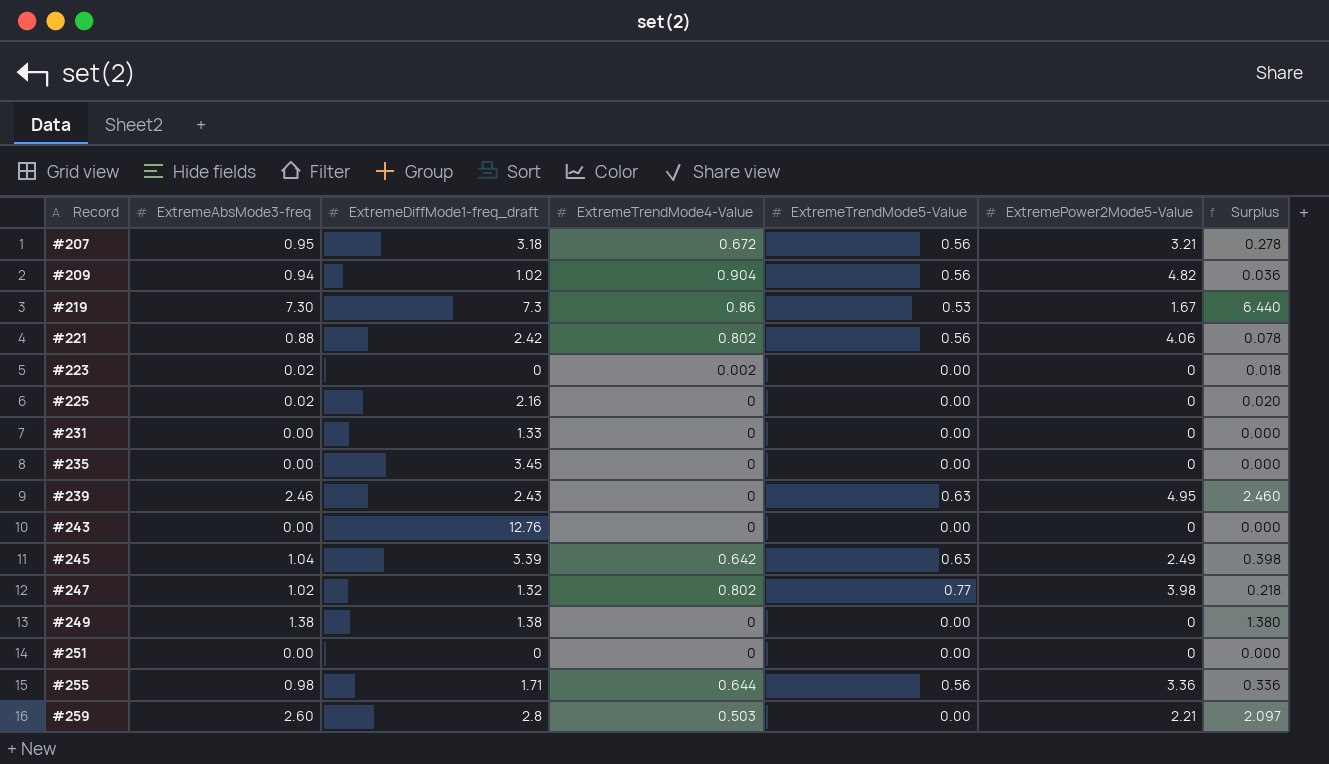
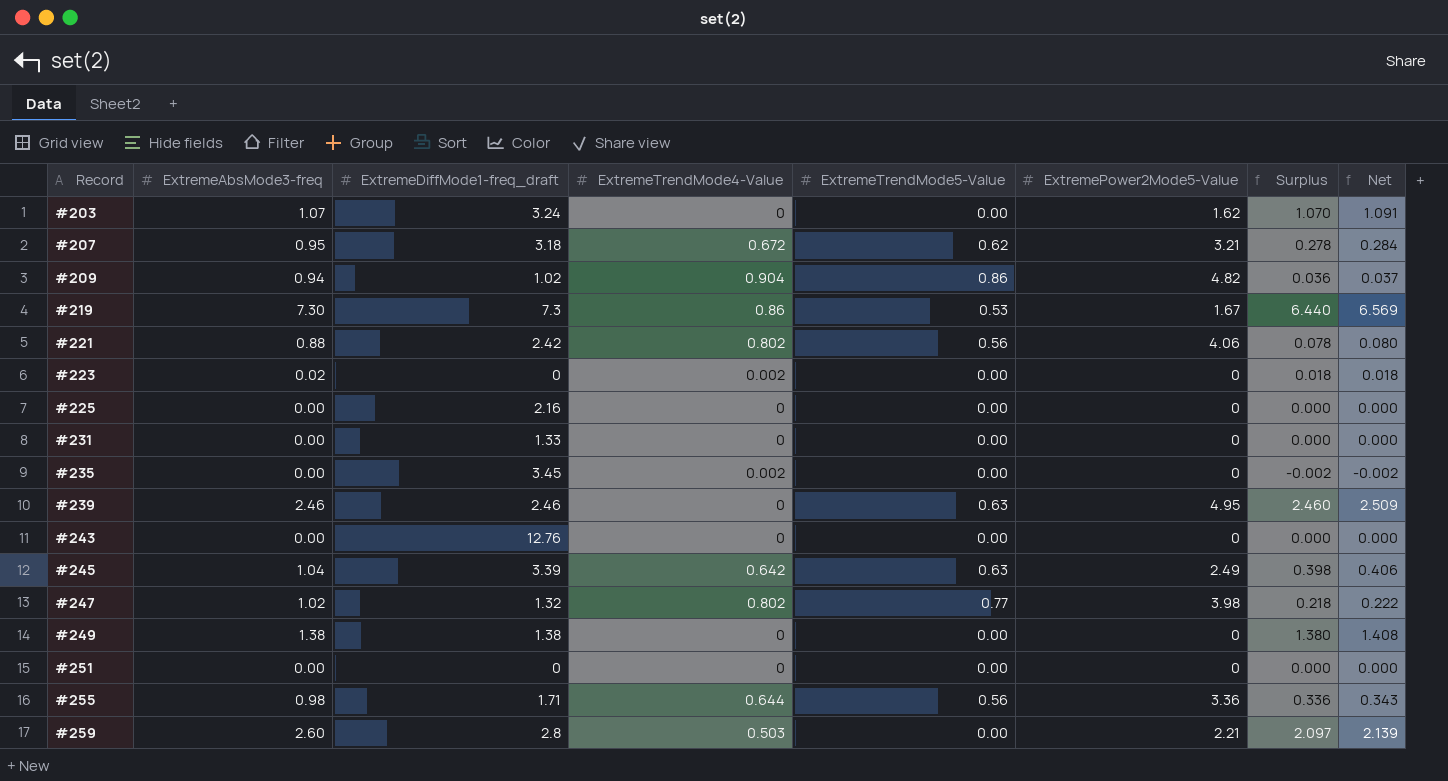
column Net | formula: none -> [Surplus] * 1.02
row #203: none -> 1.07 | 3.24 | 0 | 0.00 | 1.62 | 1.070 | 1.091
#207 | ExtremeTrendMode5-Value: 0.56 -> 0.62
#209 | ExtremeTrendMode5-Value: 0.56 -> 0.86
#225 | ExtremeAbsMode3-freq: 0.02 -> 0.00
#225 | Surplus: 0.020 -> 0.000
#235 | ExtremeTrendMode4-Value: 0 -> 0.002
#235 | Surplus: 0.000 -> -0.002
#239 | ExtremeDiffMode1-freq_draft: 2.43 -> 2.46

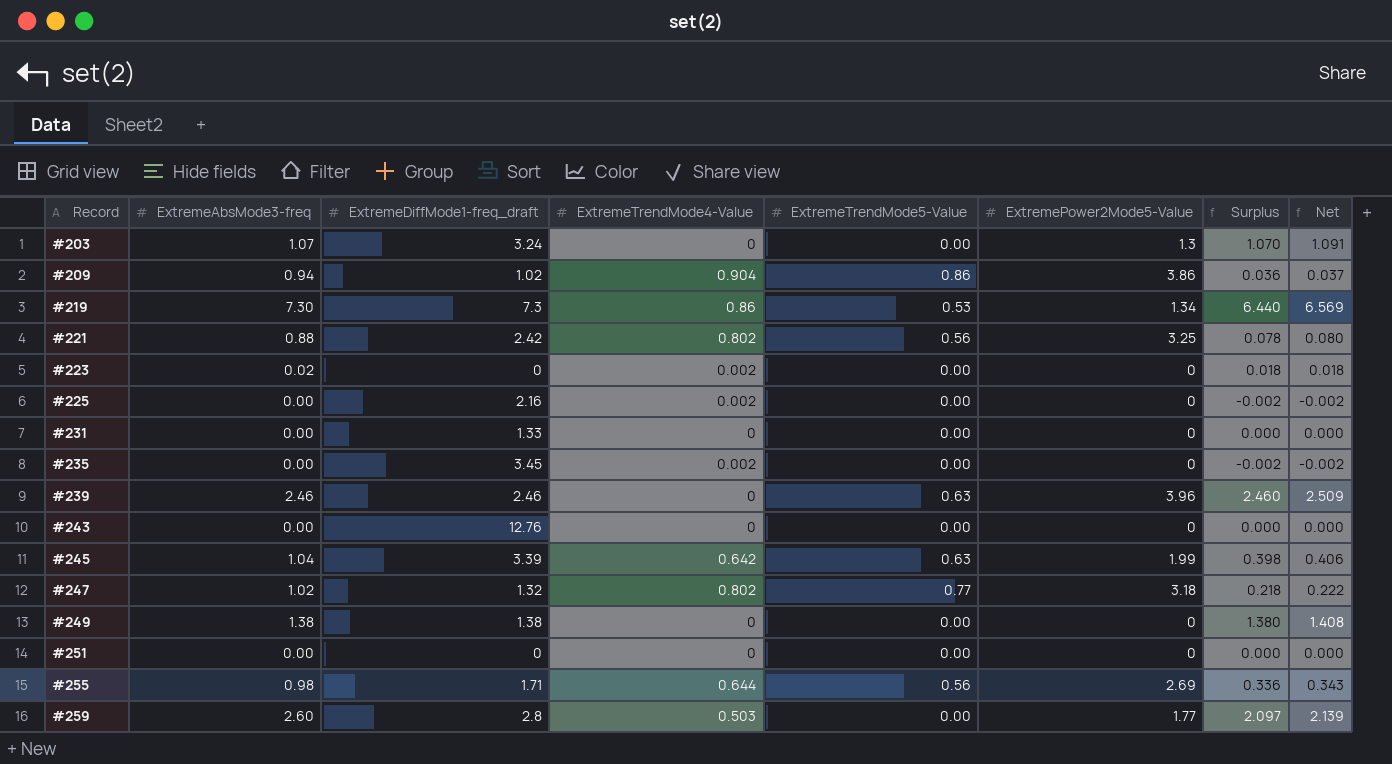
row #207: 0.95 | 3.18 | 0.672 | 0.62 | 3.21 | 0.278 | 0.284 -> none
#203 | ExtremePower2Mode5-Value: 1.62 -> 1.3
#209 | ExtremePower2Mode5-Value: 4.82 -> 3.86
#219 | ExtremePower2Mode5-Value: 1.67 -> 1.34
#221 | ExtremePower2Mode5-Value: 4.06 -> 3.25
#225 | ExtremeTrendMode4-Value: 0 -> 0.002
#225 | Surplus: 0.000 -> -0.002
#225 | Net: 0.000 -> -0.002
#239 | ExtremePower2Mode5-Value: 4.95 -> 3.96
#245 | ExtremePower2Mode5-Value: 2.49 -> 1.99
#247 | ExtremePower2Mode5-Value: 3.98 -> 3.18
#255 | ExtremePower2Mode5-Value: 3.36 -> 2.69
#259 | ExtremePower2Mode5-Value: 2.21 -> 1.77

